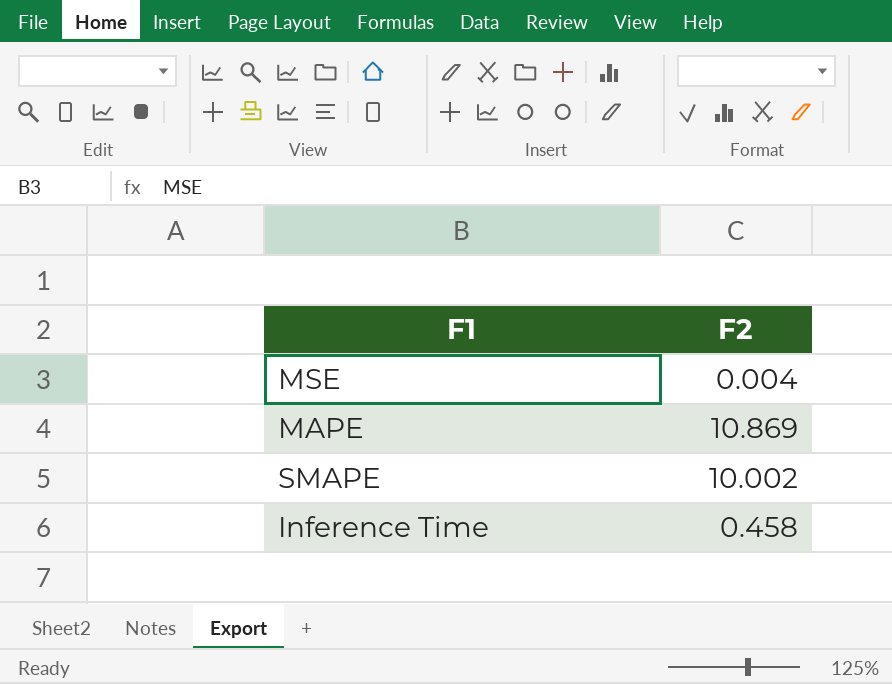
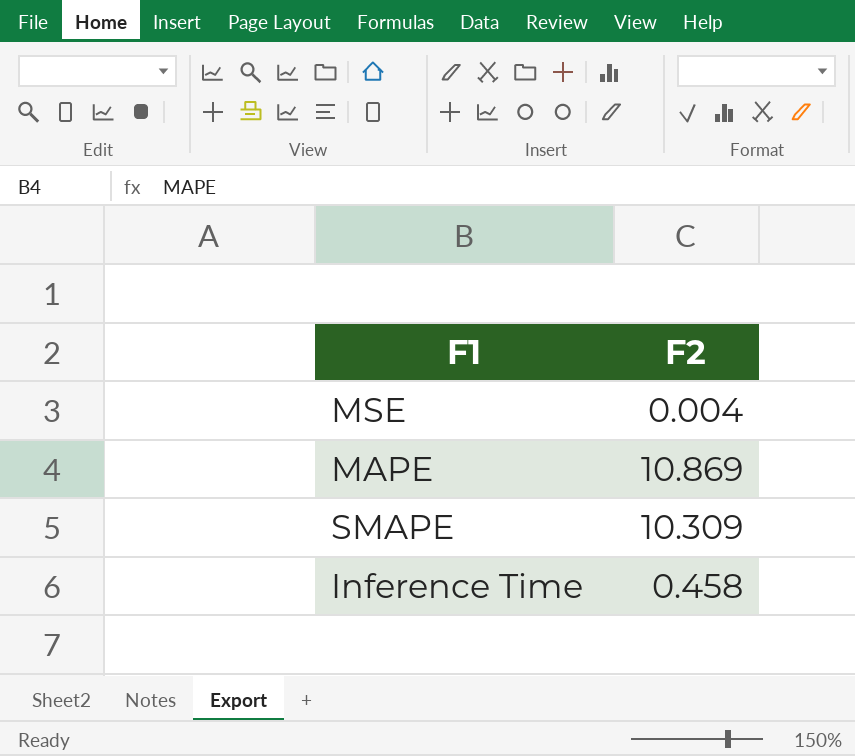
SMAPE | F2: 10.002 -> 10.309

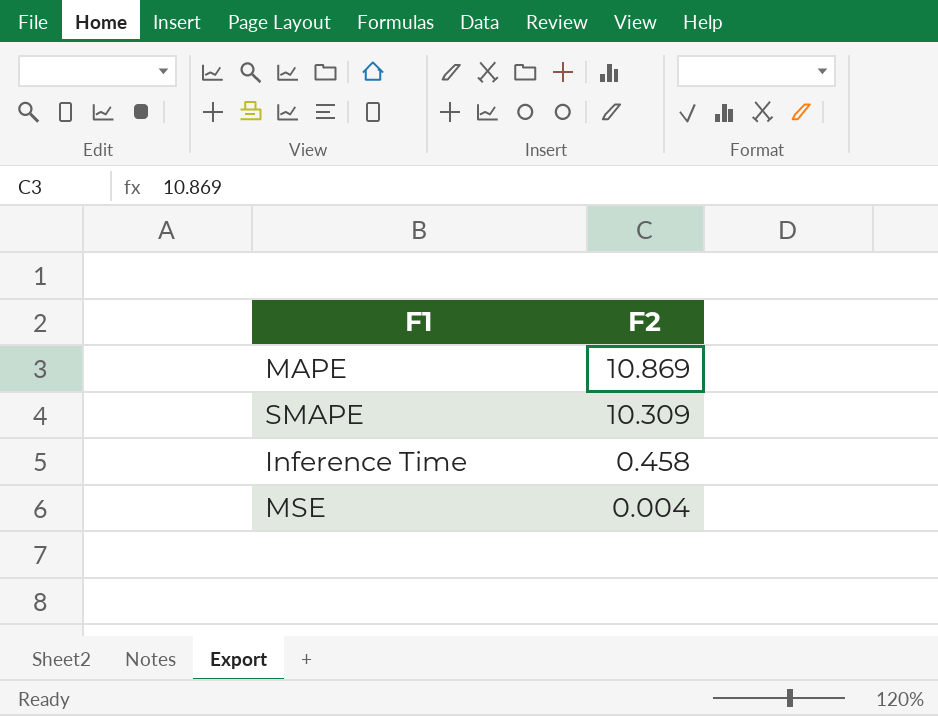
row order: none -> F2 descending

